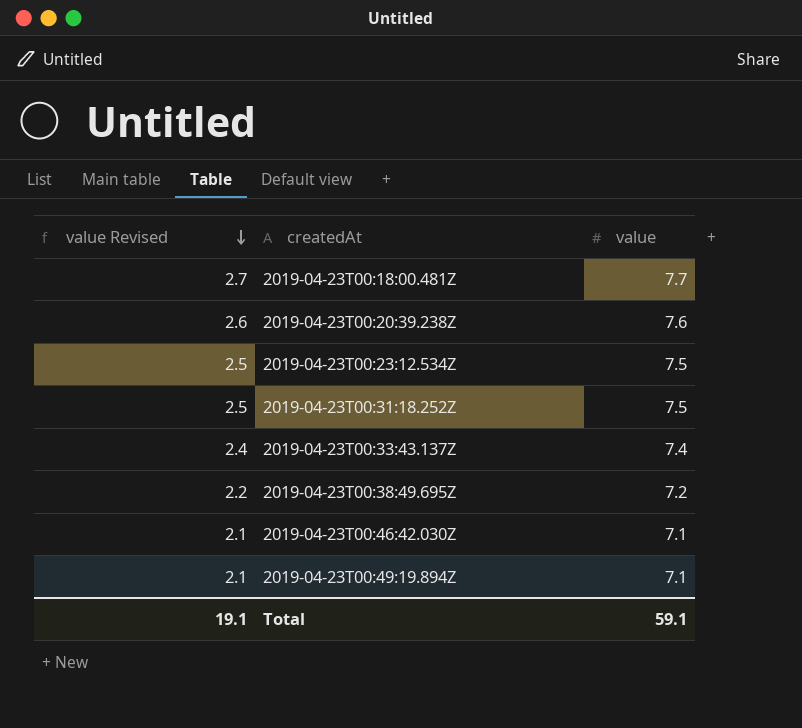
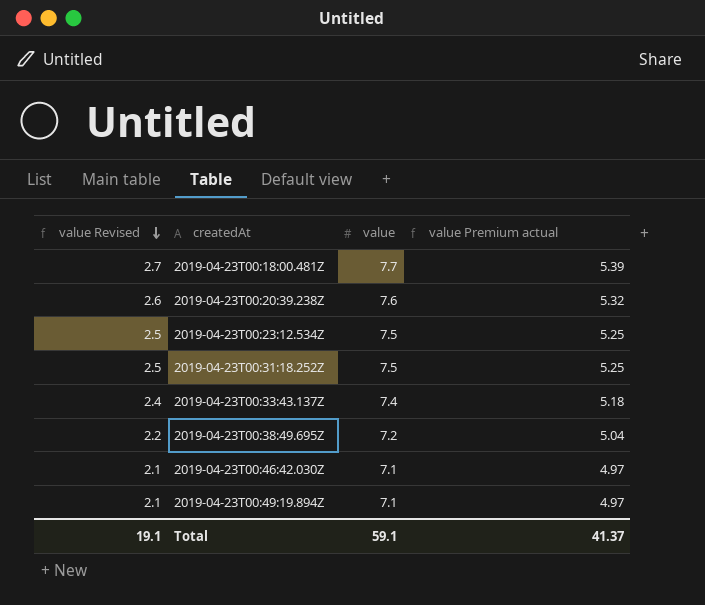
column value Premium actual | formula: none -> [value] * 0.7

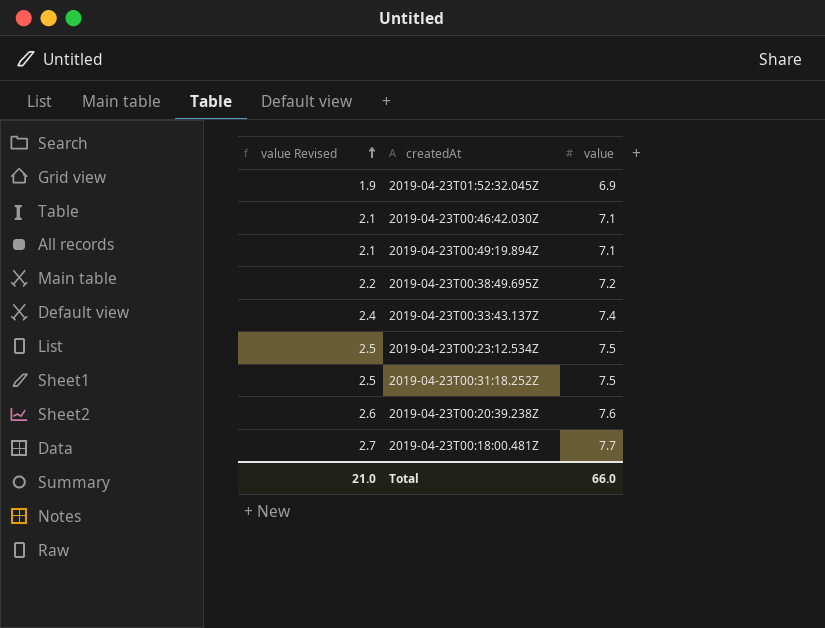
row order: value Revised descending -> value Revised ascending
column value Premium actual | formula: [value] * 0.7 -> none
row 2019-04-23T01:52:32.045Z: none -> 1.9 | 6.9
Total | value Revised: 19.1 -> 21.0
Total | value: 59.1 -> 66.0

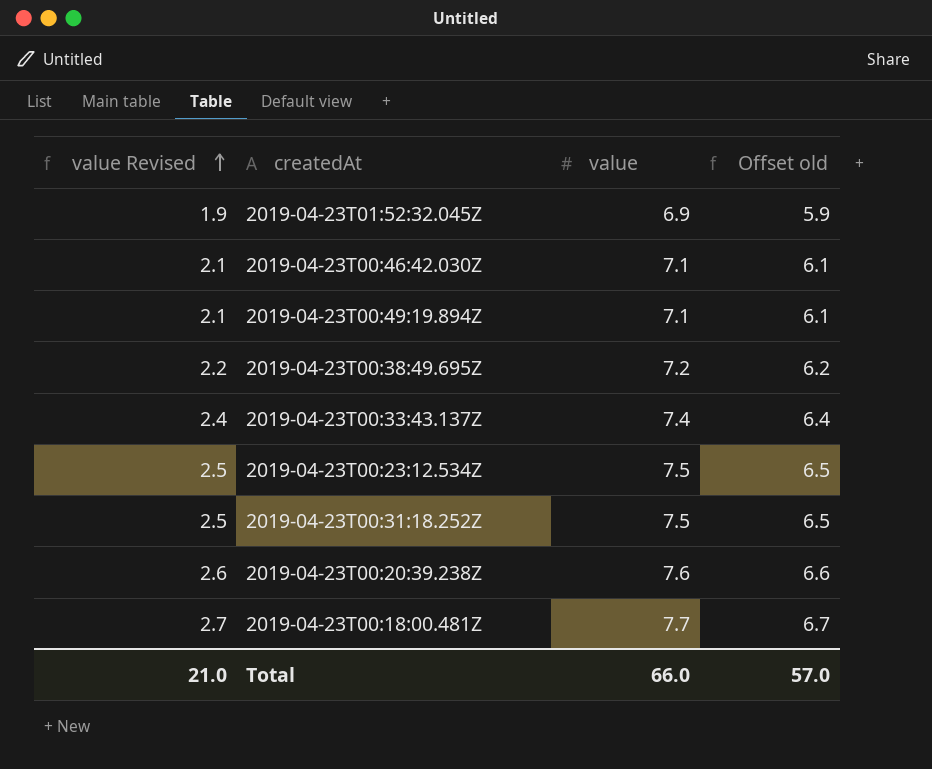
column Offset old | formula: none -> [value] - 1

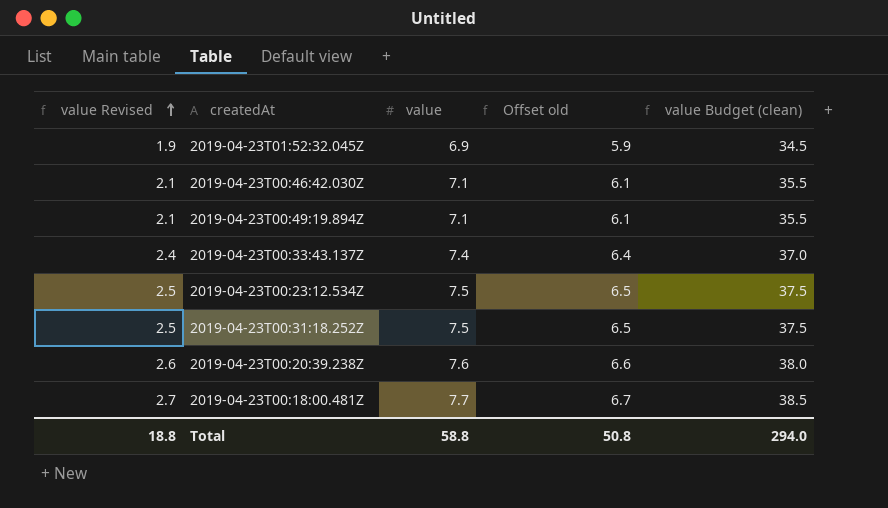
column value Budget (clean) | formula: none -> [value] * 5
row 2019-04-23T00:38:49.695Z: 2.2 | 7.2 | 6.2 -> none
Total | value Revised: 21.0 -> 18.8
Total | value: 66.0 -> 58.8
Total | Offset old: 57.0 -> 50.8

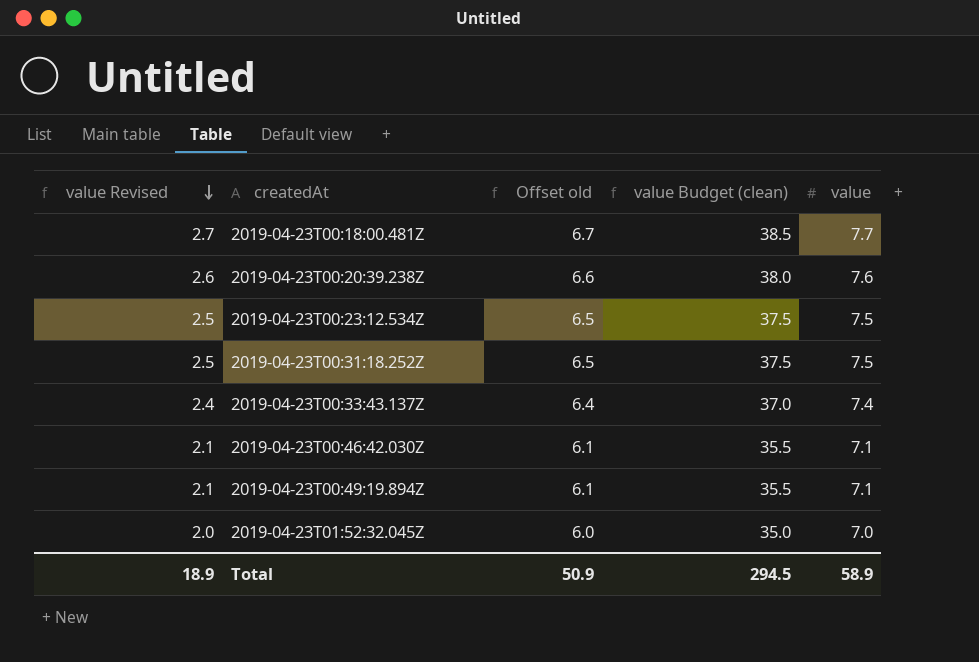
row order: value Revised ascending -> value Revised descending
column value | position: 3 -> 5
2019-04-23T01:52:32.045Z | value Revised: 1.9 -> 2.0
2019-04-23T01:52:32.045Z | Offset old: 5.9 -> 6.0
2019-04-23T01:52:32.045Z | value Budget (clean): 34.5 -> 35.0
2019-04-23T01:52:32.045Z | value: 6.9 -> 7.0
Total | value Revised: 18.8 -> 18.9
Total | Offset old: 50.8 -> 50.9
Total | value Budget (clean): 294.0 -> 294.5
Total | value: 58.8 -> 58.9

